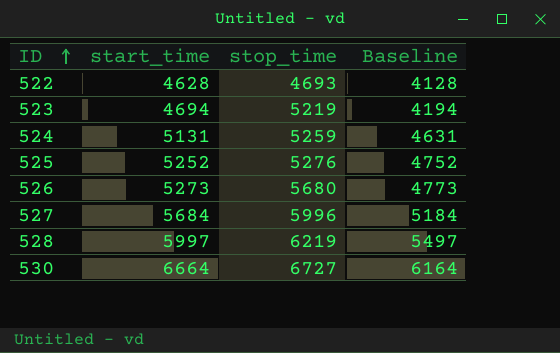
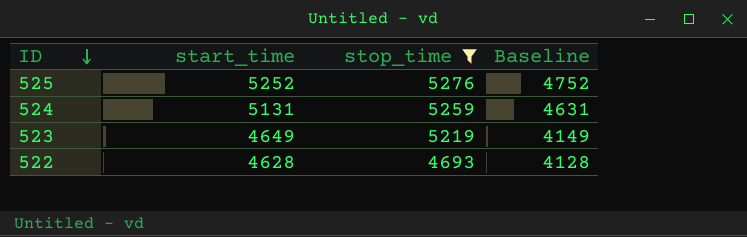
filter: none -> stop_time <= 5276
row order: ID ascending -> ID descending
523 | start_time: 4694 -> 4649
523 | Baseline: 4194 -> 4149

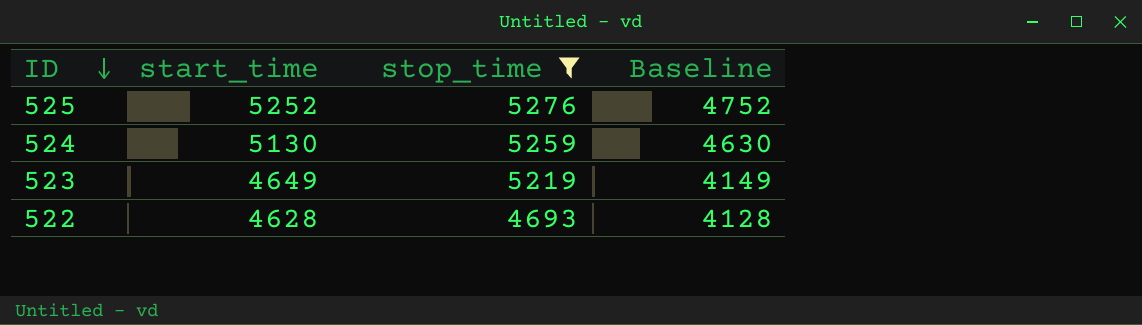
524 | start_time: 5131 -> 5130
524 | Baseline: 4631 -> 4630

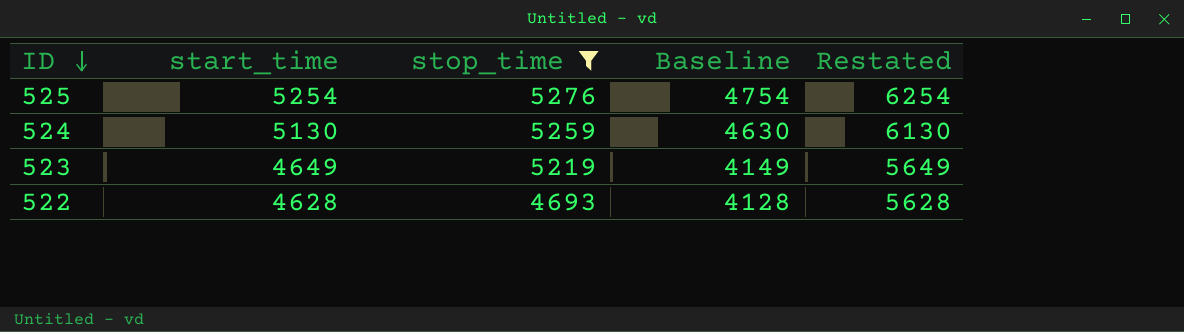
column Restated | formula: none -> [start_time] + 1000
525 | start_time: 5252 -> 5254
525 | Baseline: 4752 -> 4754

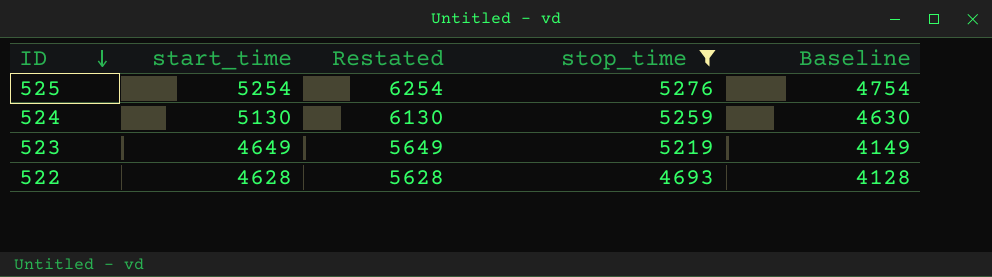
column Restated | position: 5 -> 3

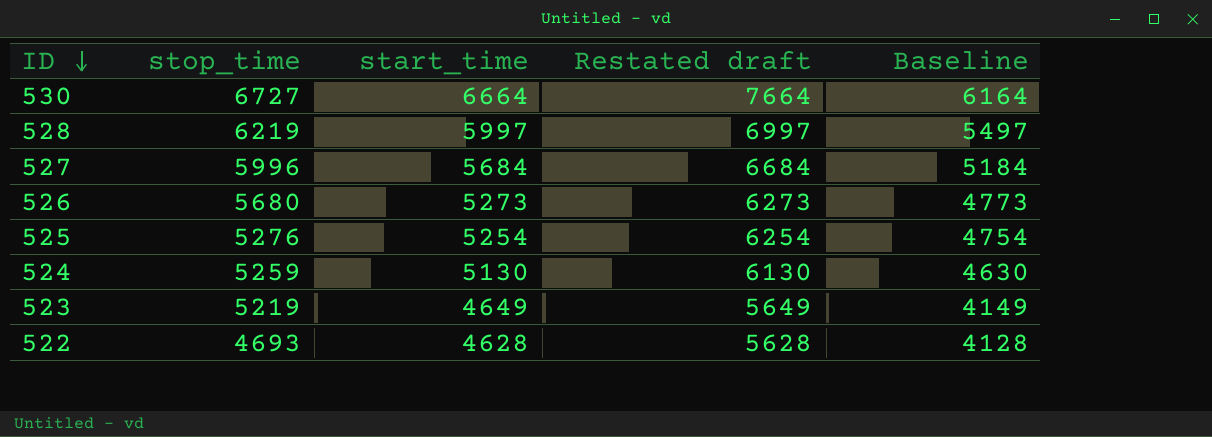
filter: stop_time <= 5276 -> none
column stop_time | position: 4 -> 2
column name: Restated -> Restated draft

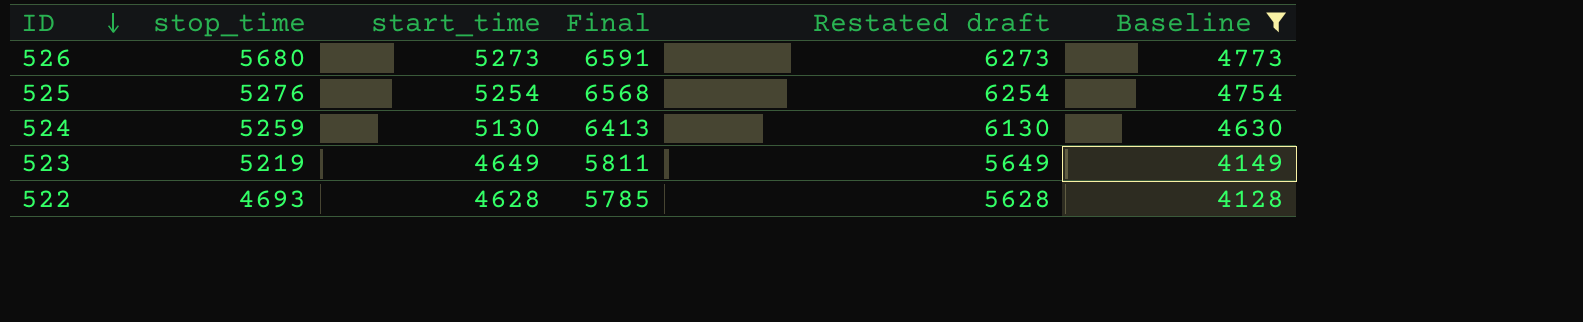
filter: none -> Baseline <= 4773
column Final | formula: none -> [start_time] * 1.25

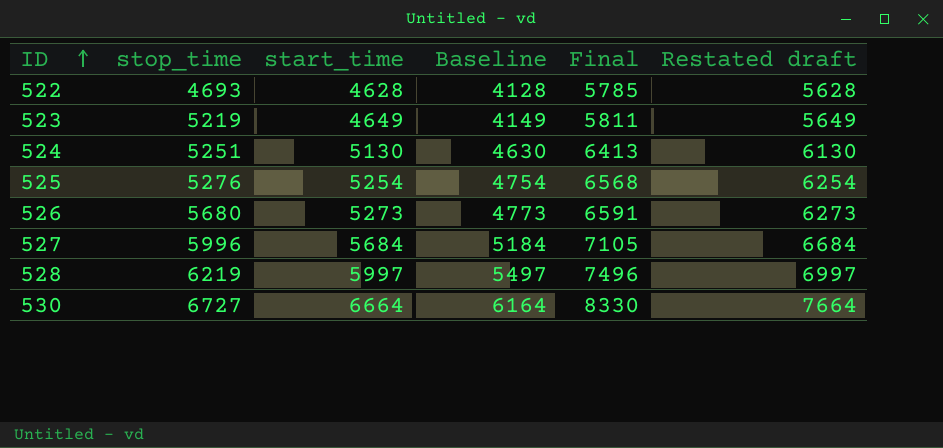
filter: Baseline <= 4773 -> none
row order: ID descending -> ID ascending
column Baseline | position: 6 -> 4
524 | stop_time: 5259 -> 5251

